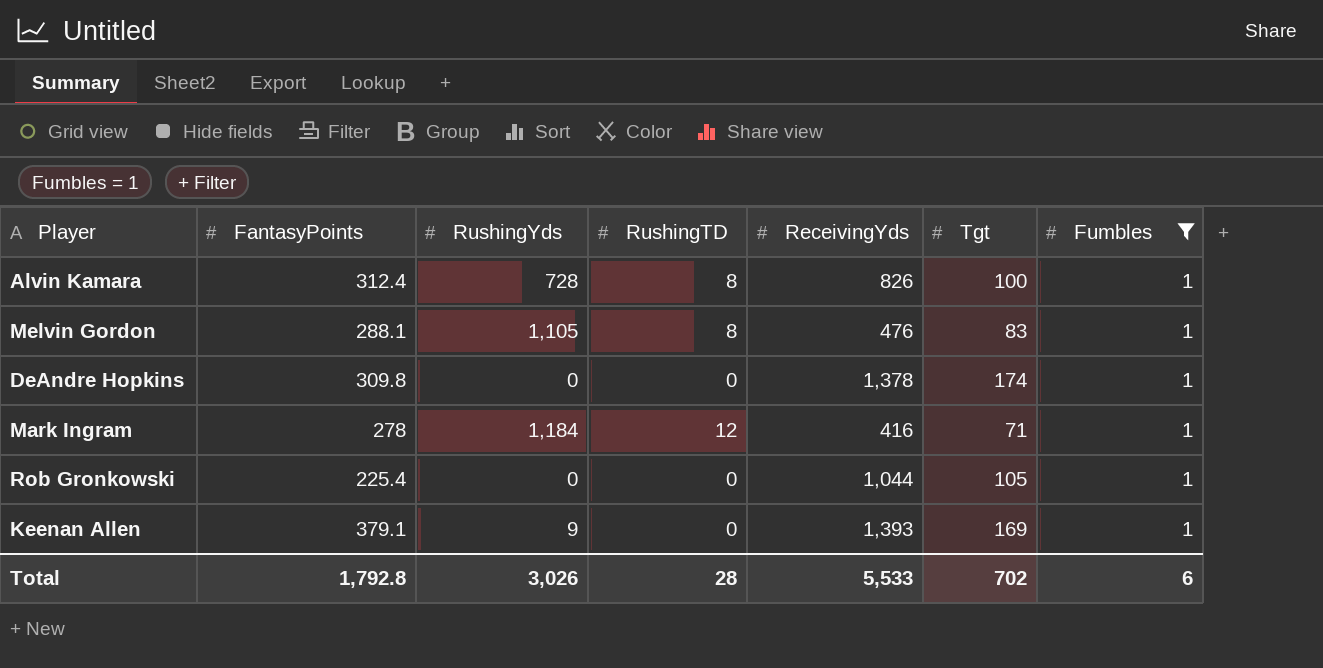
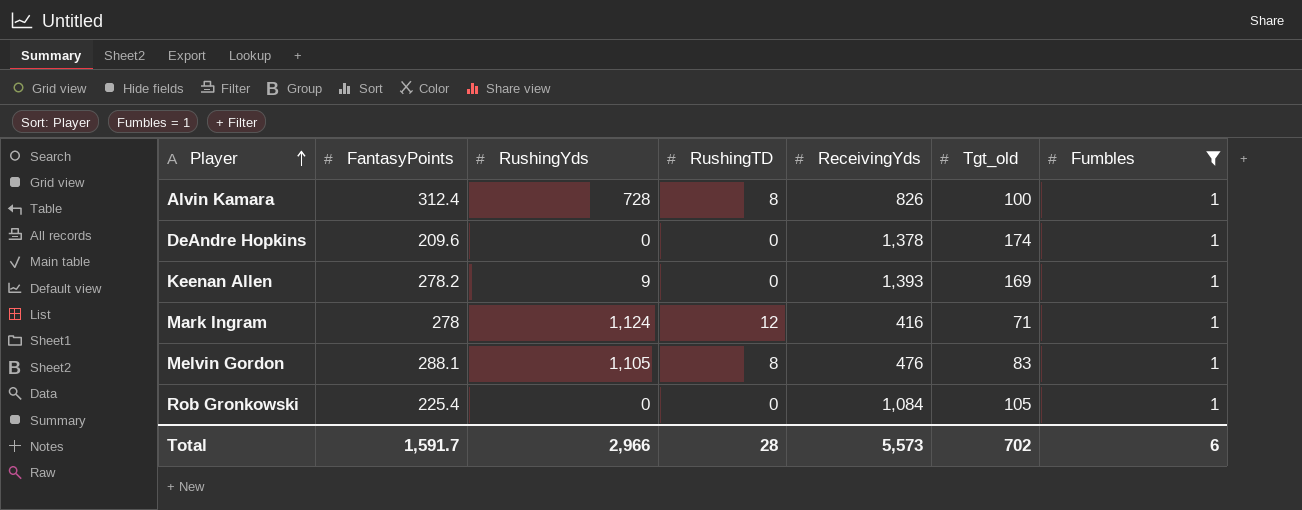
row order: none -> Player ascending
column name: Tgt -> Tgt_old
DeAndre Hopkins | FantasyPoints: 309.8 -> 209.6
Keenan Allen | FantasyPoints: 379.1 -> 278.2
Mark Ingram | RushingYds: 1,184 -> 1,124
Rob Gronkowski | ReceivingYds: 1,044 -> 1,084
Total | FantasyPoints: 1,792.8 -> 1,591.7
Total | RushingYds: 3,026 -> 2,966
Total | ReceivingYds: 5,533 -> 5,573

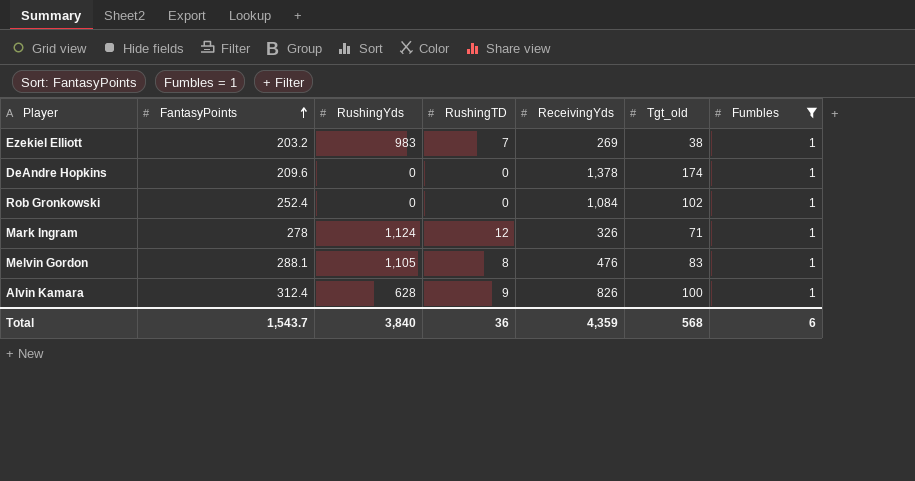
row order: Player ascending -> FantasyPoints ascending
row Keenan Allen: 278.2 | 9 | 0 | 1,393 | 169 | 1 -> none
row Ezekiel Elliott: none -> 203.2 | 983 | 7 | 269 | 38 | 1
Rob Gronkowski | FantasyPoints: 225.4 -> 252.4
Rob Gronkowski | Tgt_old: 105 -> 102
Mark Ingram | ReceivingYds: 416 -> 326
Alvin Kamara | RushingYds: 728 -> 628
Alvin Kamara | RushingTD: 8 -> 9
Total | FantasyPoints: 1,591.7 -> 1,543.7
Total | RushingYds: 2,966 -> 3,840
Total | RushingTD: 28 -> 36
Total | ReceivingYds: 5,573 -> 4,359
Total | Tgt_old: 702 -> 568

